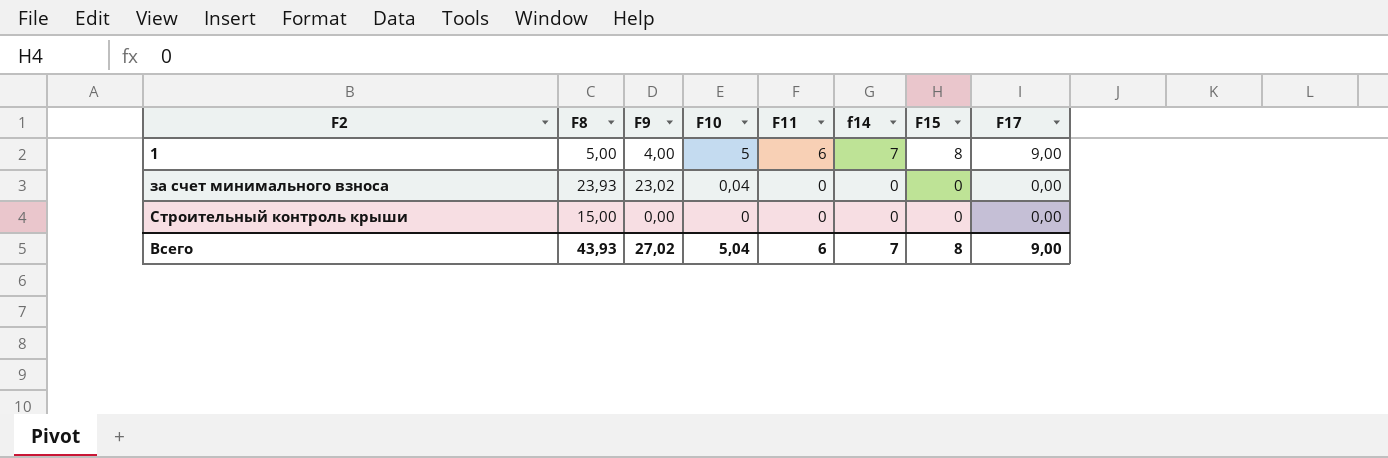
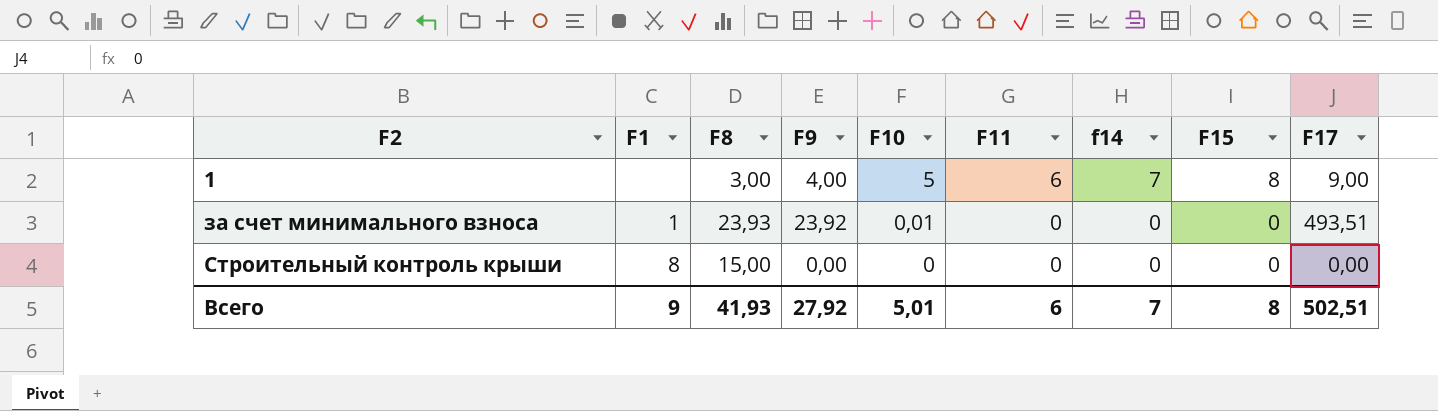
column F1 | position: none -> 2
1 | F8: 5,00 -> 3,00
за счет минимального взноса | F9: 23,02 -> 23,92
за счет минимального взноса | F10: 0,04 -> 0,01
за счет минимального взноса | F17: 0,00 -> 493,51
Всего | F8: 43,93 -> 41,93
Всего | F9: 27,02 -> 27,92
Всего | F10: 5,04 -> 5,01
Всего | F17: 9,00 -> 502,51

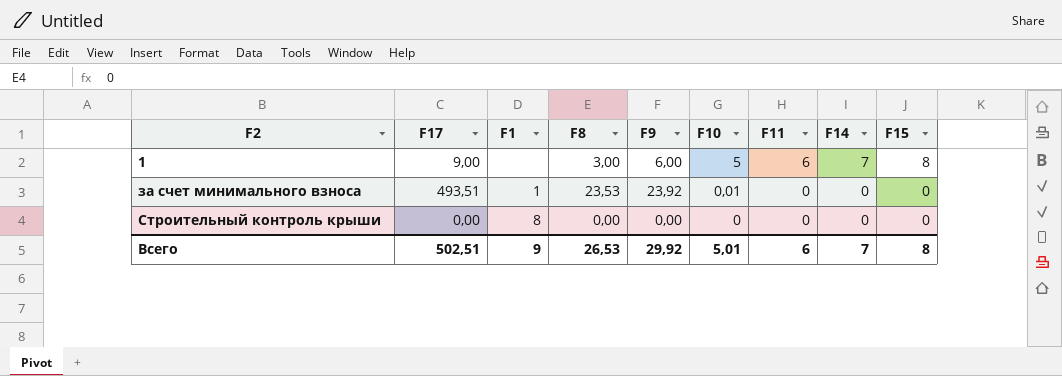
column F17 | position: 9 -> 2
column name: f14 -> F14
1 | F9: 4,00 -> 6,00
за счет минимального взноса | F8: 23,93 -> 23,53
Строительный контроль крыши | F8: 15,00 -> 0,00
Всего | F8: 41,93 -> 26,53
Всего | F9: 27,92 -> 29,92

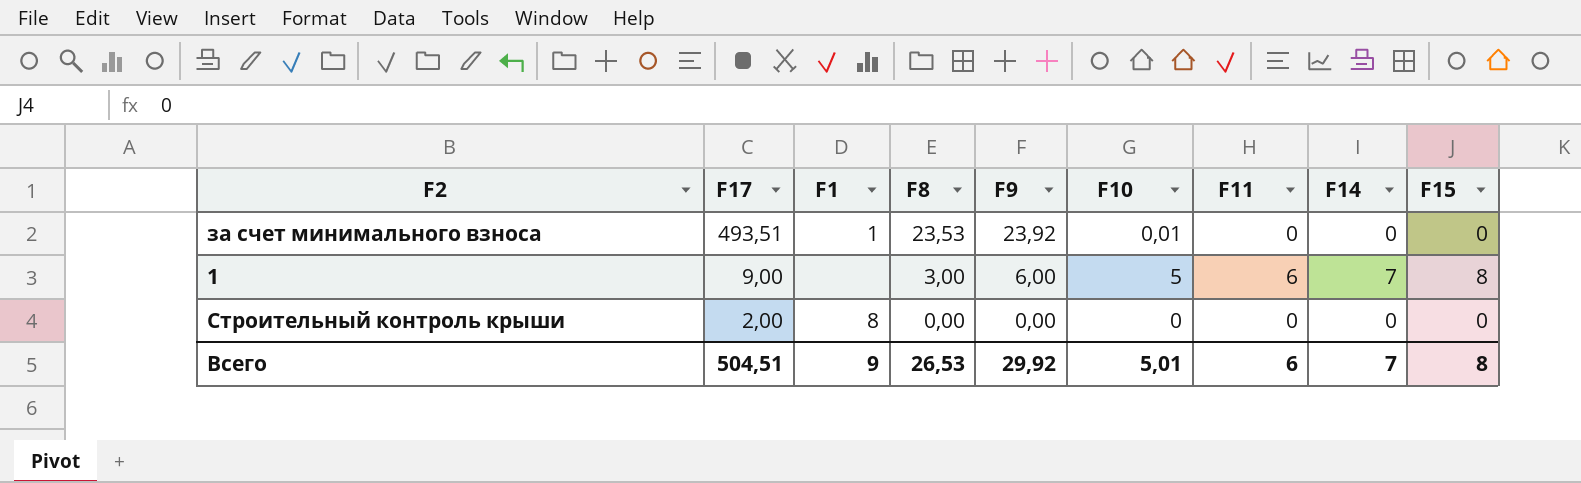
row order: F2 ascending -> F17 descending
Строительный контроль крыши | F17: 0,00 -> 2,00
Всего | F17: 502,51 -> 504,51

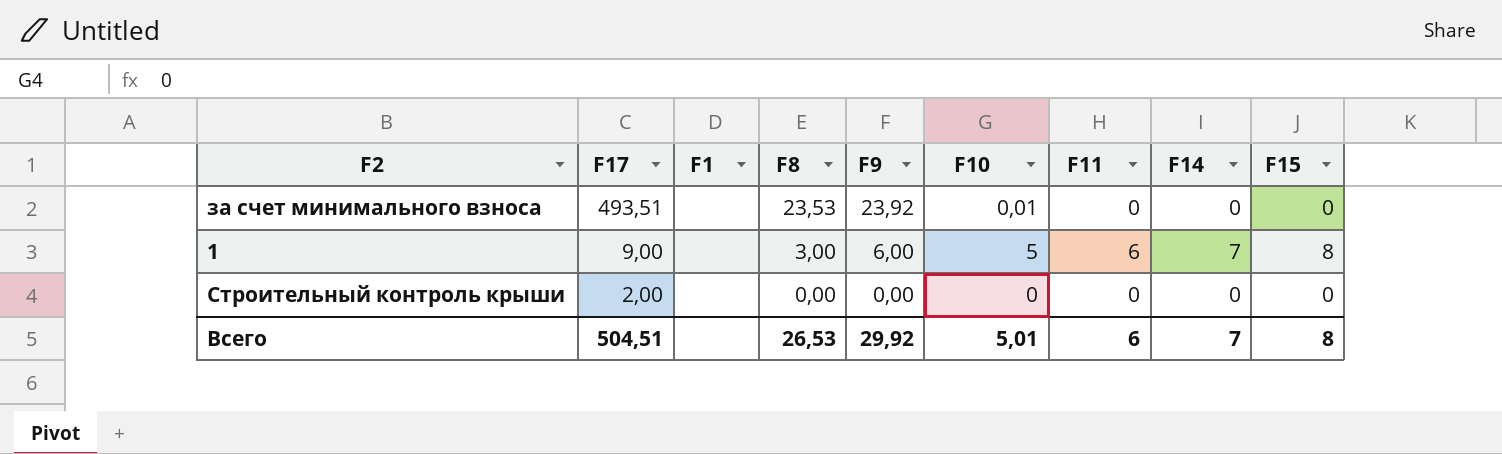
за счет минимального взноса | F1: 1 -> none
Строительный контроль крыши | F1: 8 -> none
Всего | F1: 9 -> none

